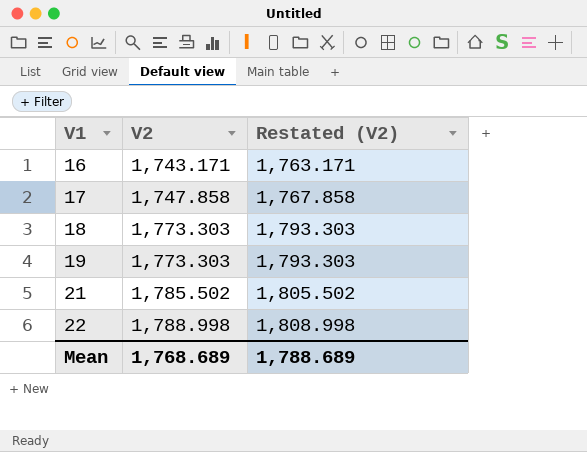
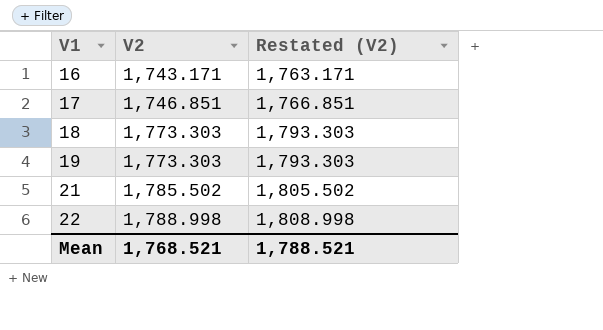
17 | V2: 1,747.858 -> 1,746.851
17 | Restated (V2): 1,767.858 -> 1,766.851
Mean | V2: 1,768.689 -> 1,768.521
Mean | Restated (V2): 1,788.689 -> 1,788.521

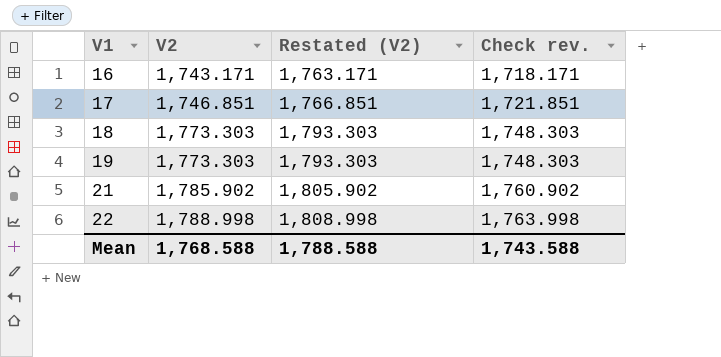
column Check rev. | formula: none -> [V2] - 25
21 | V2: 1,785.502 -> 1,785.902
21 | Restated (V2): 1,805.502 -> 1,805.902
Mean | V2: 1,768.521 -> 1,768.588
Mean | Restated (V2): 1,788.521 -> 1,788.588

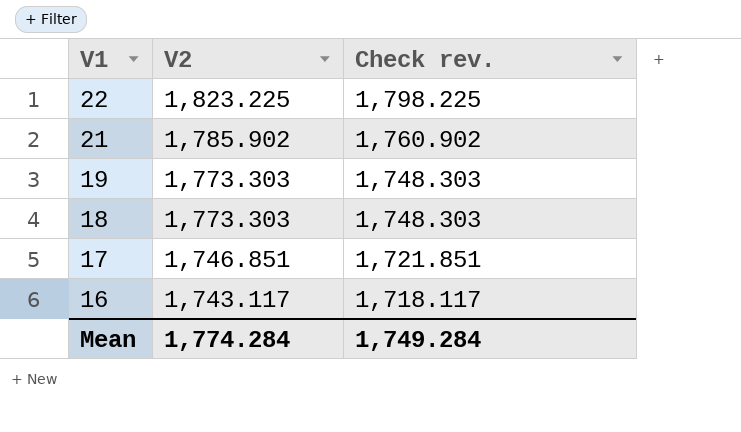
row order: V1 ascending -> V1 descending
column Restated (V2) | formula: [V2] + 20 -> none
22 | V2: 1,788.998 -> 1,823.225
22 | Check rev.: 1,763.998 -> 1,798.225
16 | V2: 1,743.171 -> 1,743.117
16 | Check rev.: 1,718.171 -> 1,718.117
Mean | V2: 1,768.588 -> 1,774.284
Mean | Check rev.: 1,743.588 -> 1,749.284

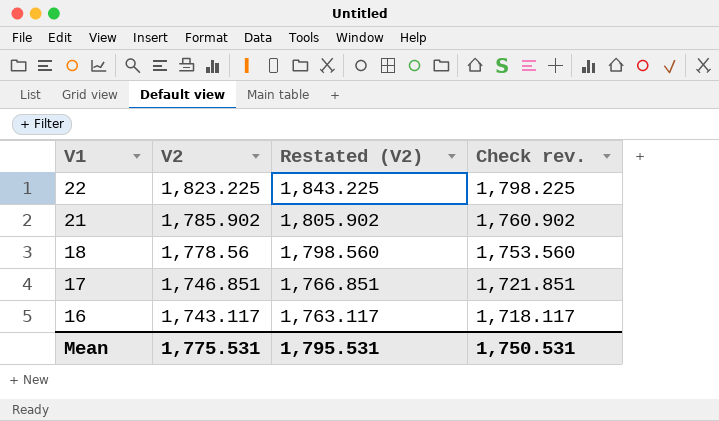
column Restated (V2) | formula: none -> [V2] + 20
row 19: 1,773.303 | 1,748.303 -> none
18 | V2: 1,773.303 -> 1,778.56
18 | Check rev.: 1,748.303 -> 1,753.560
Mean | V2: 1,774.284 -> 1,775.531
Mean | Check rev.: 1,749.284 -> 1,750.531

